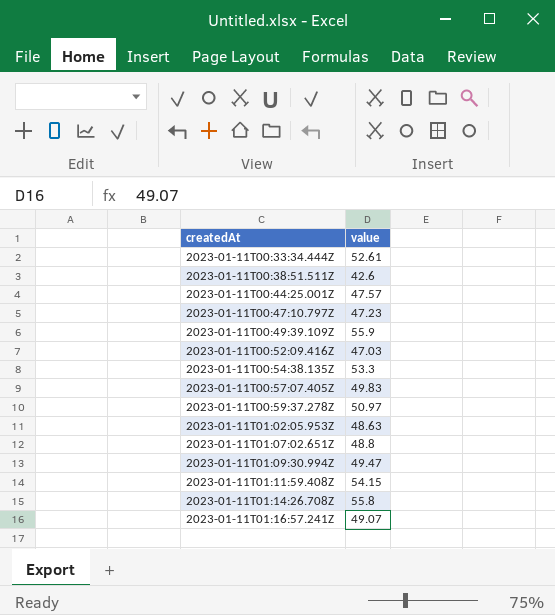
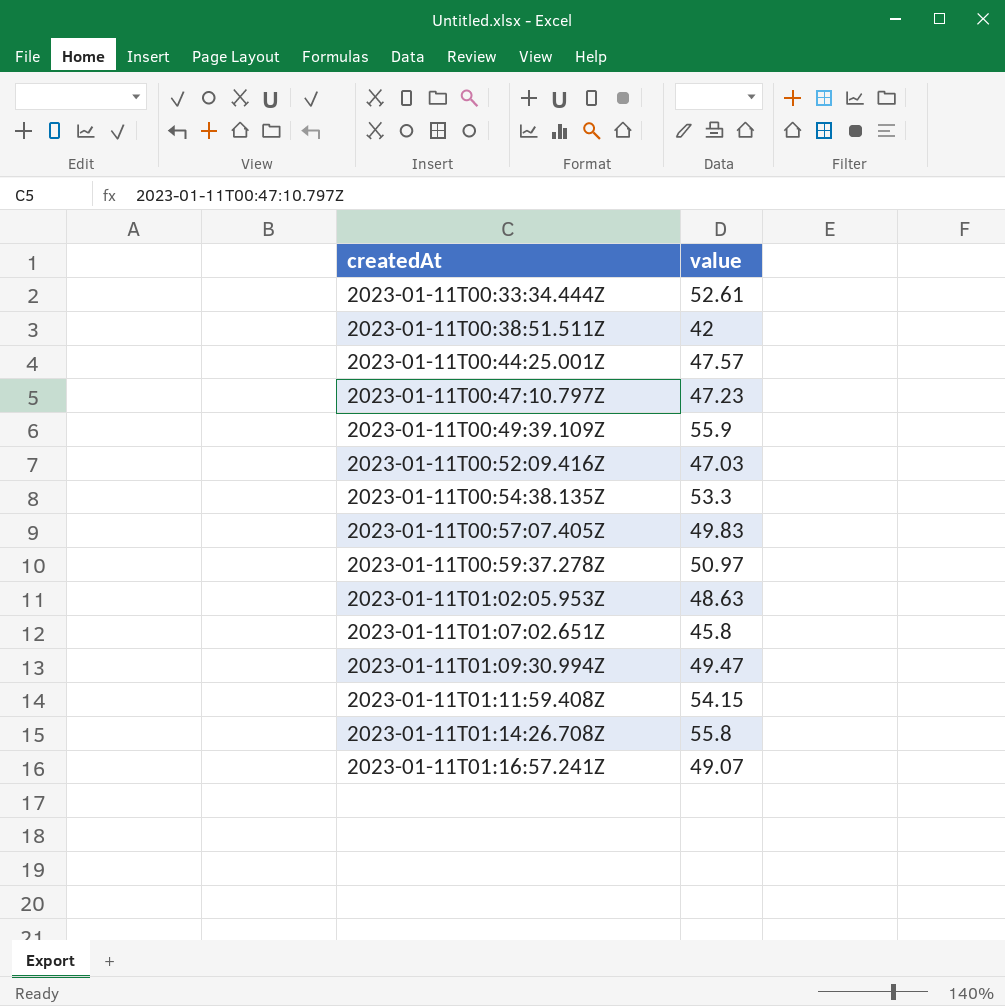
2023-01-11T00:38:51.511Z | value: 42.6 -> 42
2023-01-11T01:07:02.651Z | value: 48.8 -> 45.8

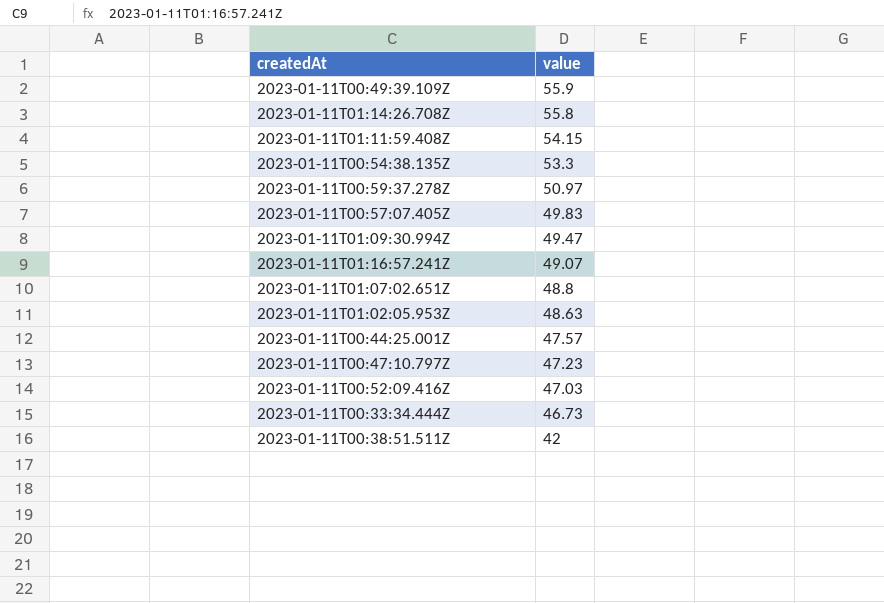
row order: createdAt ascending -> value descending
2023-01-11T01:07:02.651Z | value: 45.8 -> 48.8
2023-01-11T00:33:34.444Z | value: 52.61 -> 46.73

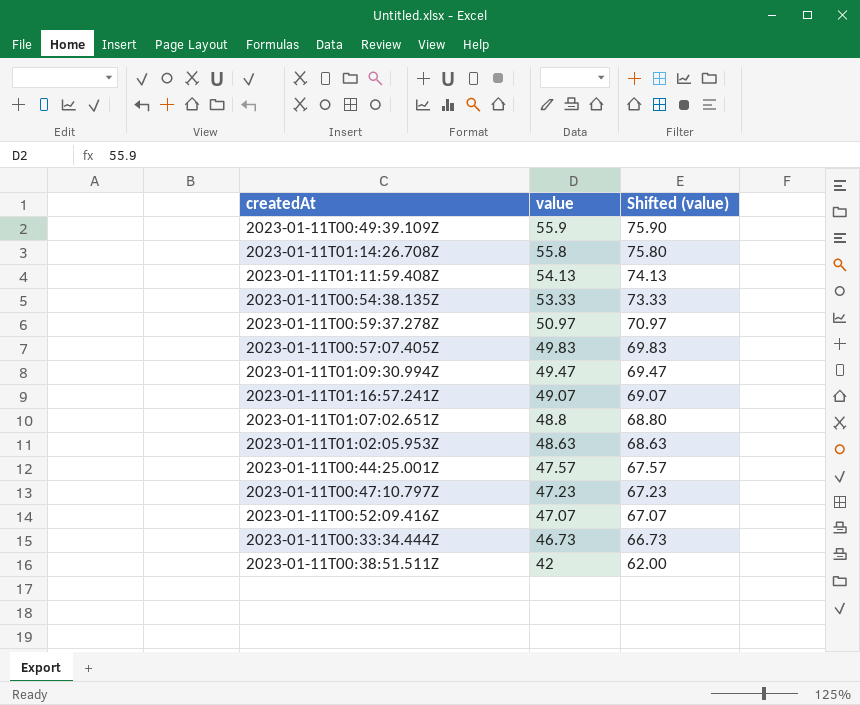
column Shifted (value) | formula: none -> [value] + 20
2023-01-11T01:11:59.408Z | value: 54.15 -> 54.13
2023-01-11T00:54:38.135Z | value: 53.3 -> 53.33
2023-01-11T00:52:09.416Z | value: 47.03 -> 47.07

